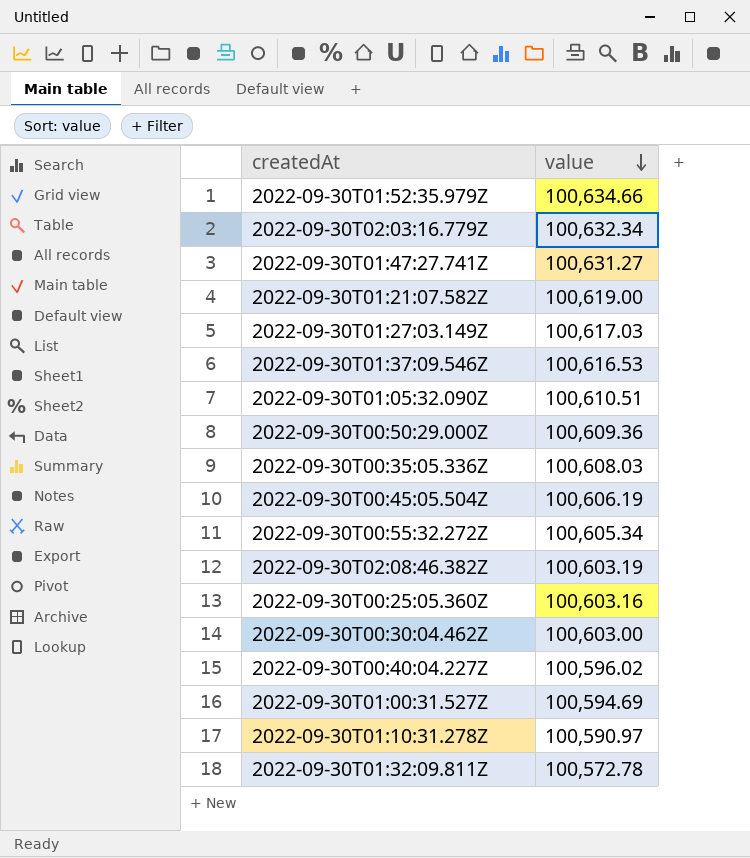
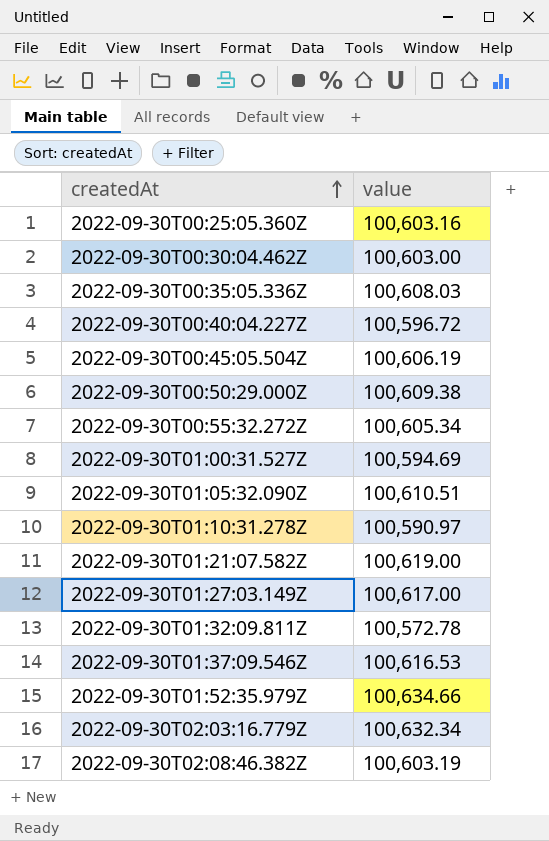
row order: value descending -> createdAt ascending
row 2022-09-30T01:47:27.741Z: 100,631.27 -> none
2022-09-30T00:40:04.227Z | value: 100,596.02 -> 100,596.72
2022-09-30T00:50:29.000Z | value: 100,609.36 -> 100,609.38
2022-09-30T01:27:03.149Z | value: 100,617.03 -> 100,617.00

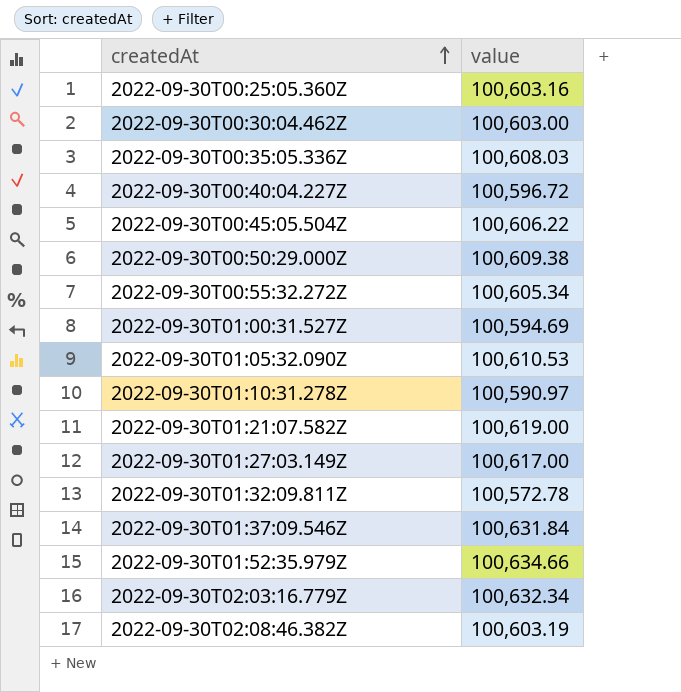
2022-09-30T00:45:05.504Z | value: 100,606.19 -> 100,606.22
2022-09-30T01:05:32.090Z | value: 100,610.51 -> 100,610.53
2022-09-30T01:37:09.546Z | value: 100,616.53 -> 100,631.84

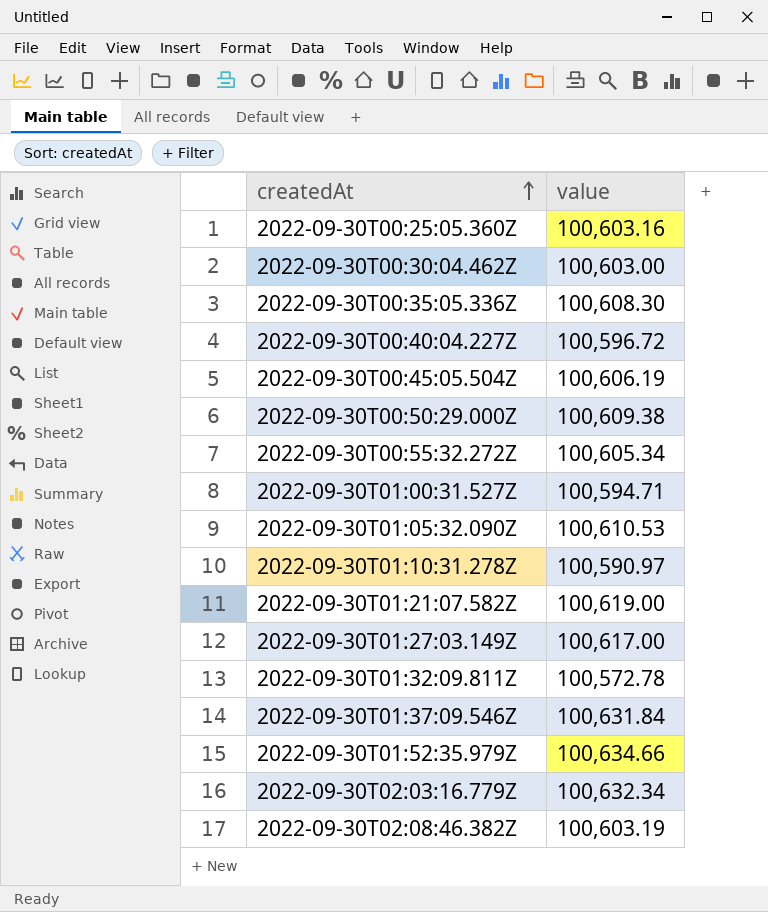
2022-09-30T00:35:05.336Z | value: 100,608.03 -> 100,608.30
2022-09-30T00:45:05.504Z | value: 100,606.22 -> 100,606.19
2022-09-30T01:00:31.527Z | value: 100,594.69 -> 100,594.71

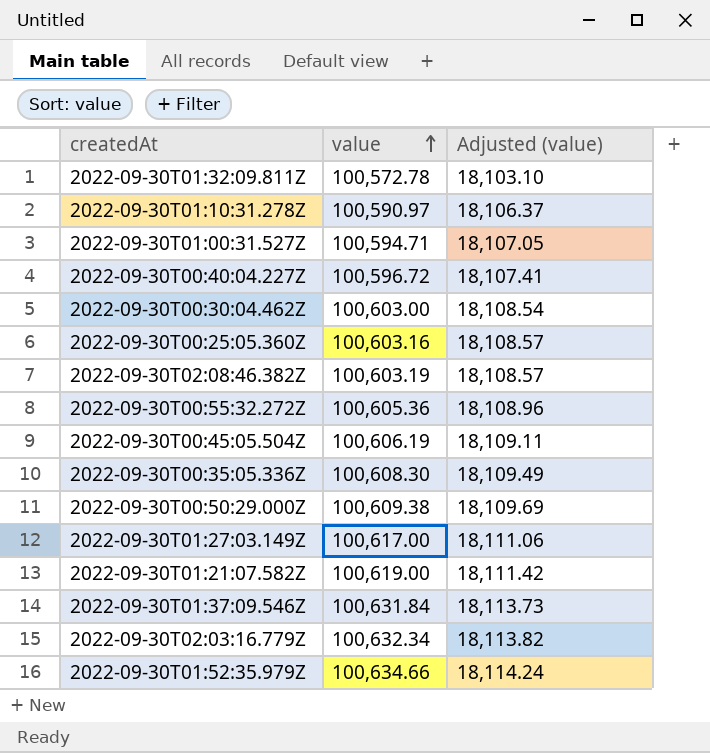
row order: createdAt ascending -> value ascending
column Adjusted (value) | formula: none -> [value] * 0.18
row 2022-09-30T01:05:32.090Z: 100,610.53 -> none
2022-09-30T00:55:32.272Z | value: 100,605.34 -> 100,605.36

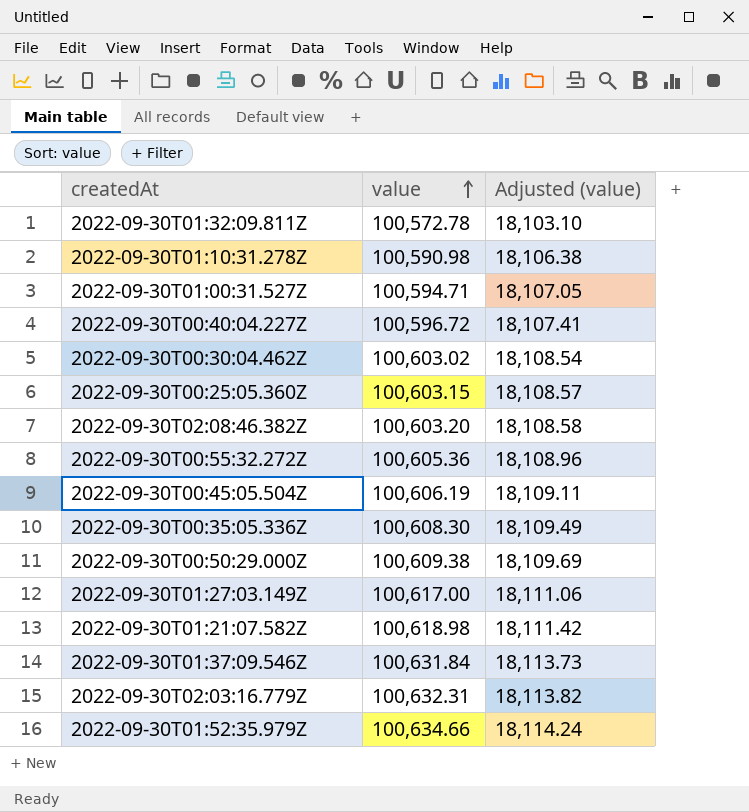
2022-09-30T01:10:31.278Z | value: 100,590.97 -> 100,590.98
2022-09-30T01:10:31.278Z | Adjusted (value): 18,106.37 -> 18,106.38
2022-09-30T00:30:04.462Z | value: 100,603.00 -> 100,603.02
2022-09-30T00:25:05.360Z | value: 100,603.16 -> 100,603.15
2022-09-30T02:08:46.382Z | value: 100,603.19 -> 100,603.20
2022-09-30T02:08:46.382Z | Adjusted (value): 18,108.57 -> 18,108.58
2022-09-30T01:21:07.582Z | value: 100,619.00 -> 100,618.98
2022-09-30T02:03:16.779Z | value: 100,632.34 -> 100,632.31

